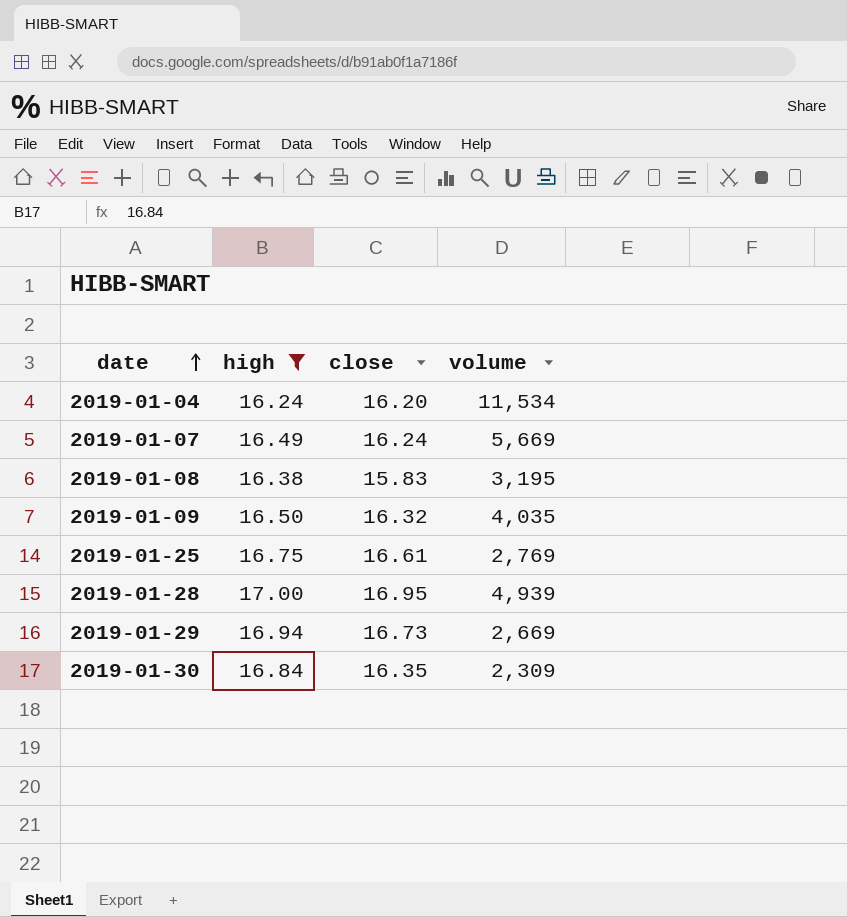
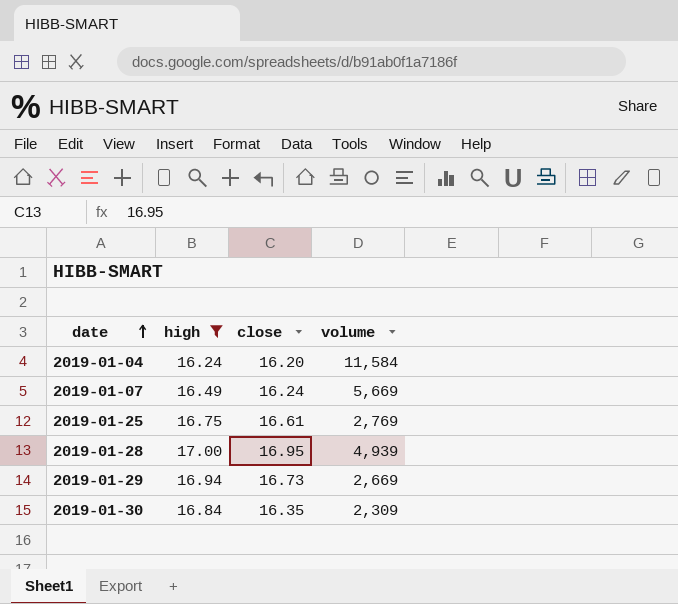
row 2019-01-08: 16.38 | 15.83 | 3,195 -> none
row 2019-01-09: 16.50 | 16.32 | 4,035 -> none
2019-01-04 | volume: 11,534 -> 11,584

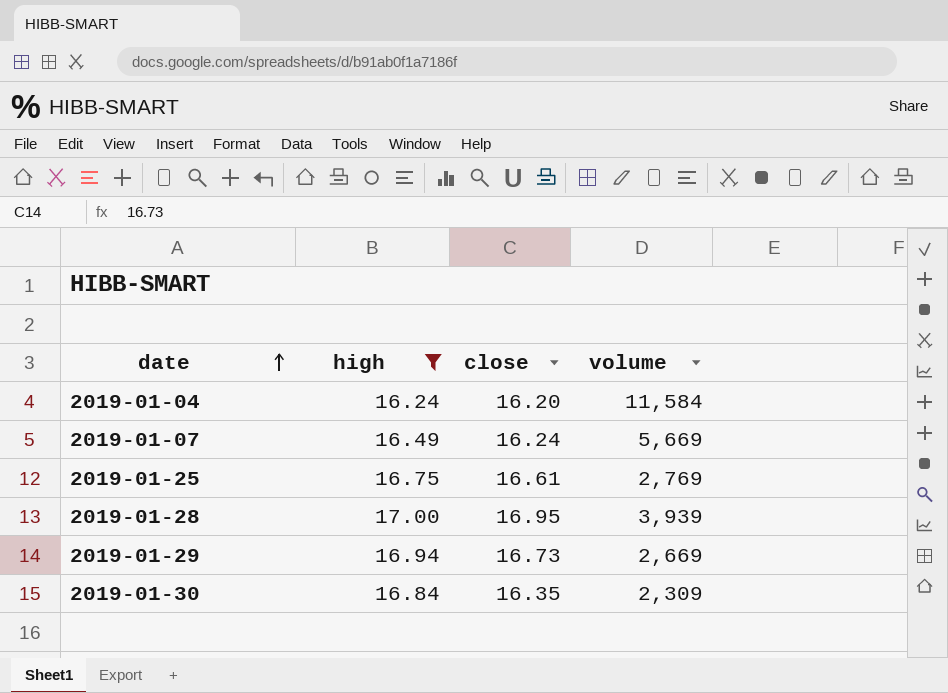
2019-01-28 | volume: 4,939 -> 3,939

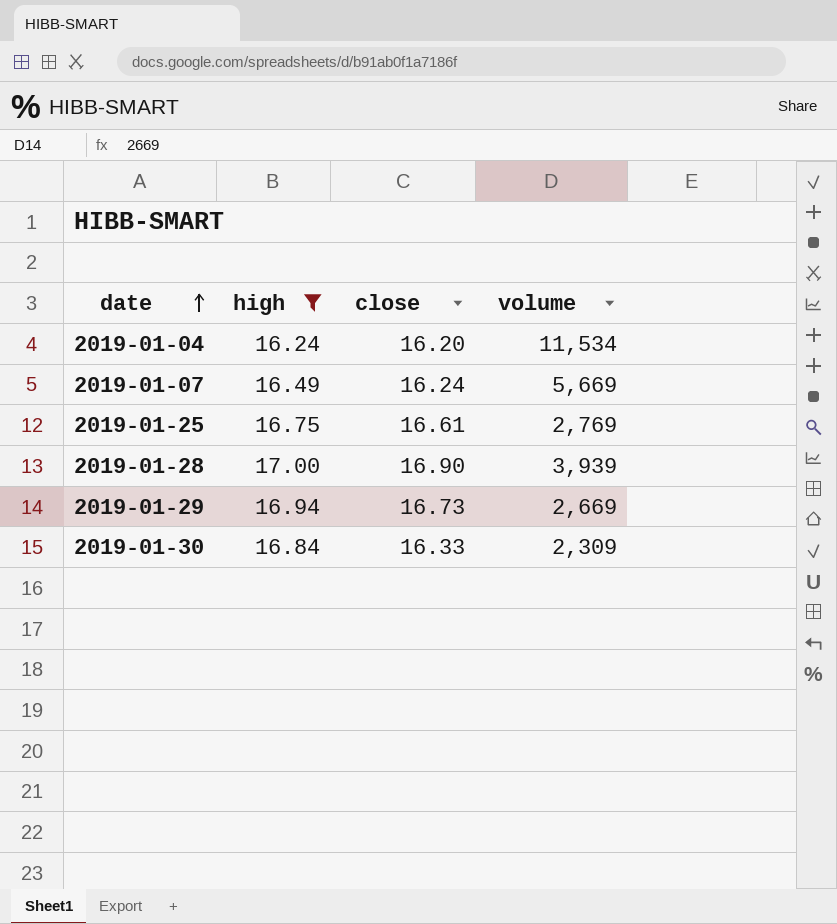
2019-01-04 | volume: 11,584 -> 11,534
2019-01-28 | close: 16.95 -> 16.90
2019-01-30 | close: 16.35 -> 16.33

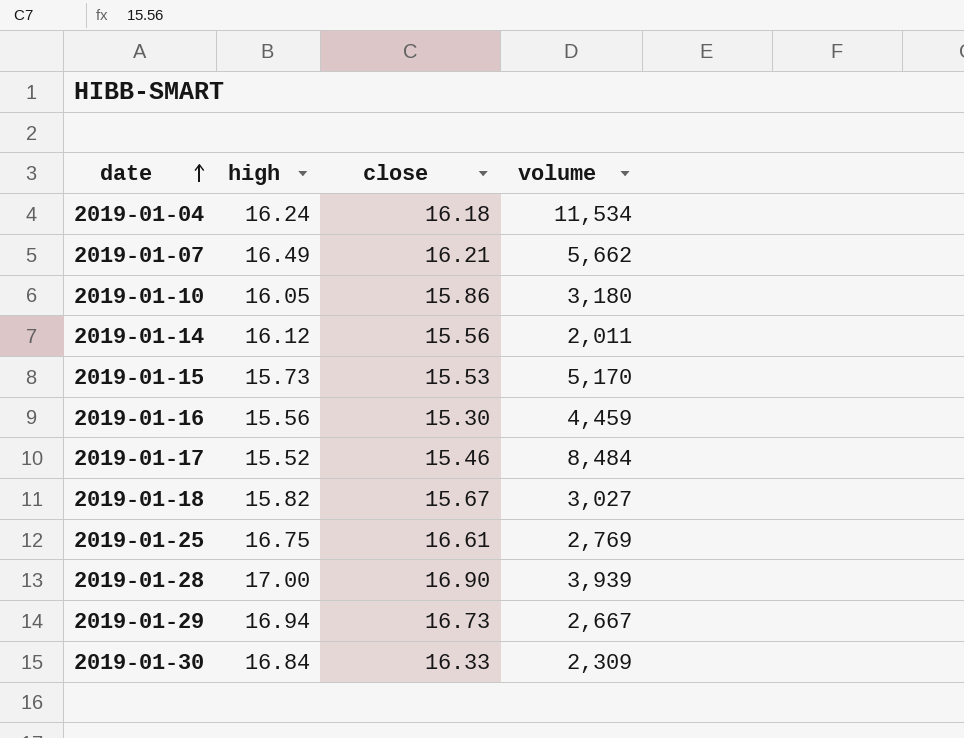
filter: high >= 16.24 -> none
2019-01-04 | close: 16.20 -> 16.18
2019-01-07 | close: 16.24 -> 16.21
2019-01-07 | volume: 5,669 -> 5,662
2019-01-29 | volume: 2,669 -> 2,667

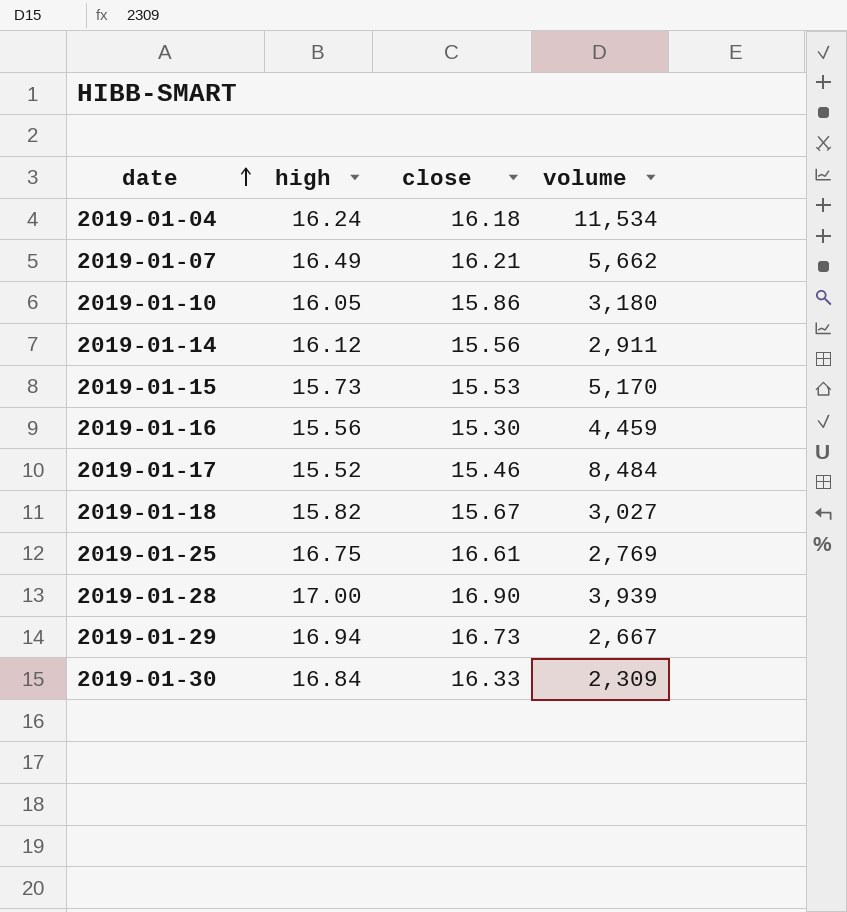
2019-01-14 | volume: 2,011 -> 2,911

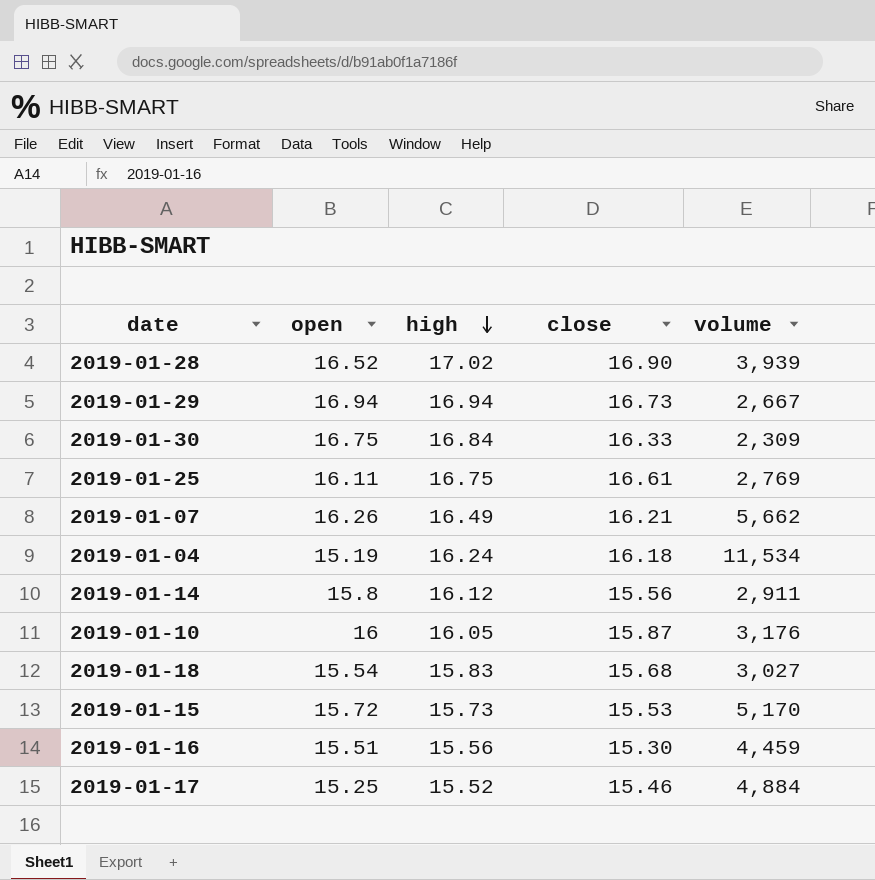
row order: date ascending -> high descending
column open | position: none -> 2
2019-01-28 | high: 17.00 -> 17.02
2019-01-10 | close: 15.86 -> 15.87
2019-01-10 | volume: 3,180 -> 3,176
2019-01-18 | high: 15.82 -> 15.83
2019-01-18 | close: 15.67 -> 15.68
2019-01-17 | volume: 8,484 -> 4,884

